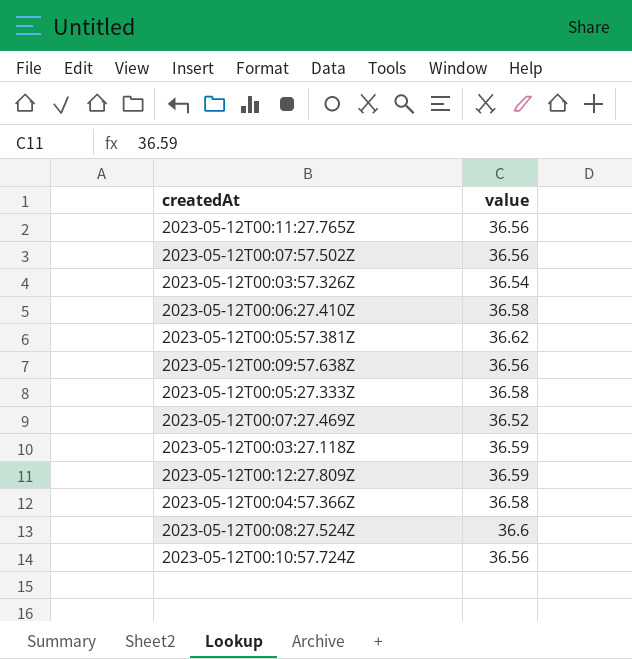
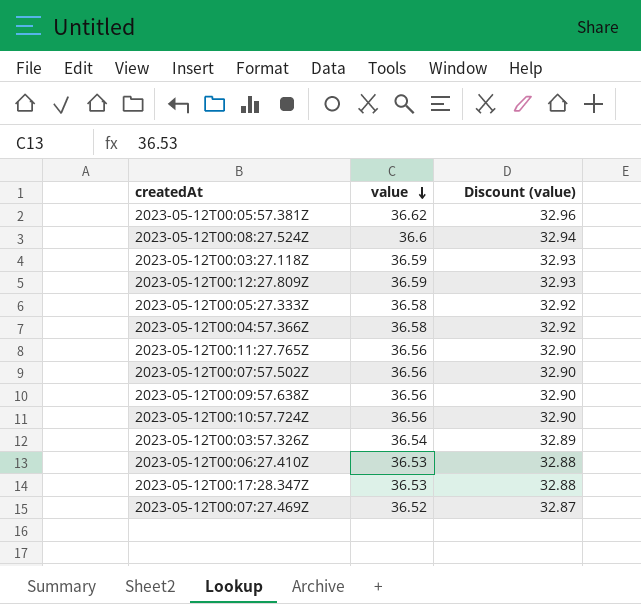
row order: none -> value descending
column Discount (value) | formula: none -> [value] * 0.9
2023-05-12T00:06:27.410Z | value: 36.58 -> 36.53
row 2023-05-12T00:17:28.347Z: none -> 36.53 | 32.88

